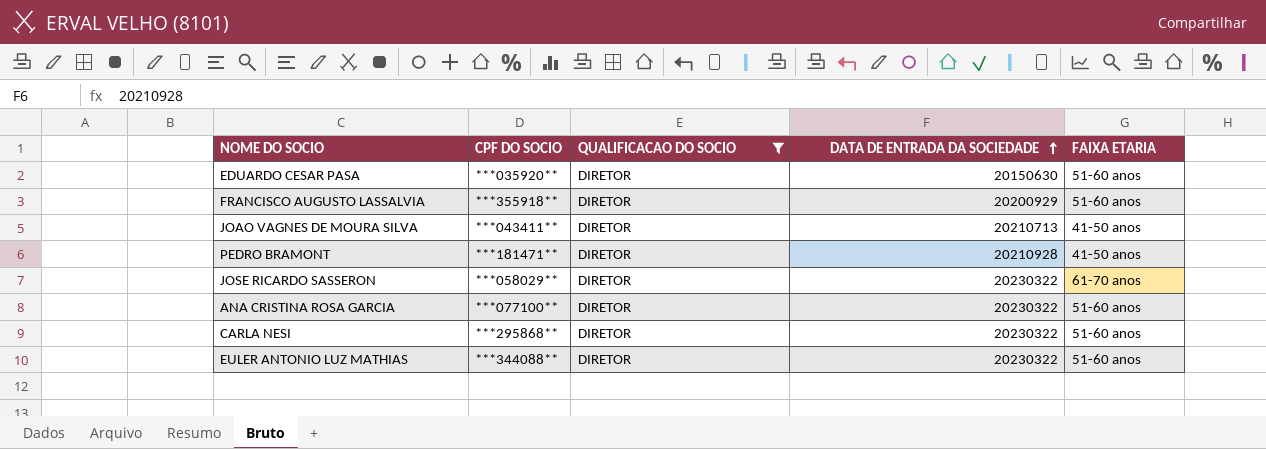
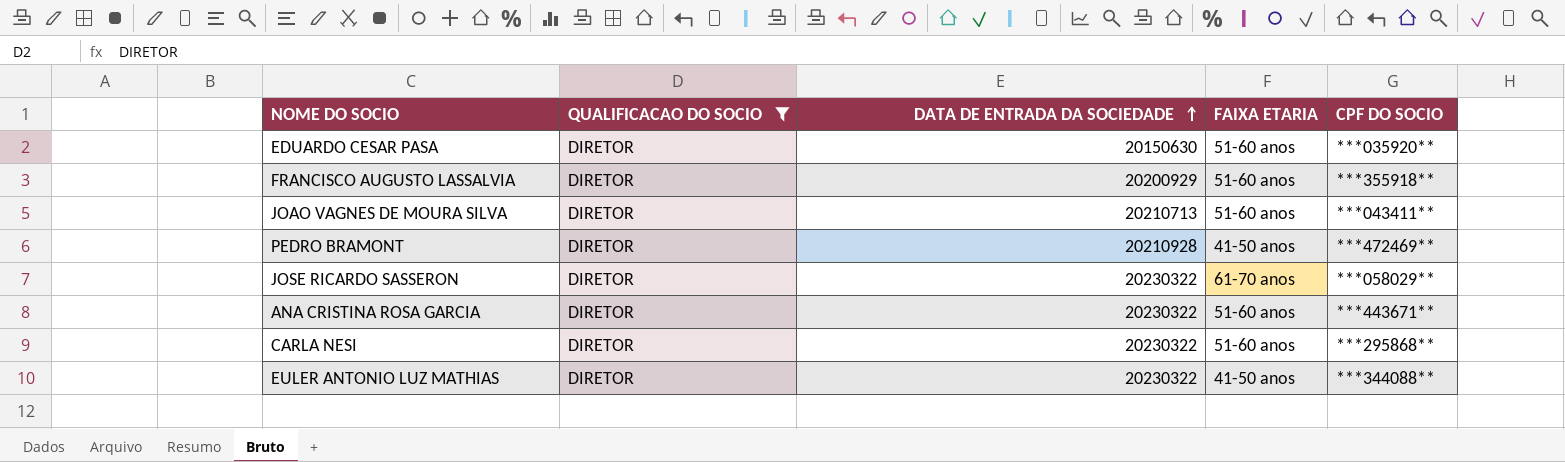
column CPF DO SOCIO | position: 2 -> 5
JOAO VAGNES DE MOURA SILVA | FAIXA ETARIA: 41-50 anos -> 51-60 anos
PEDRO BRAMONT | CPF DO SOCIO: ***181471** -> ***472469**
ANA CRISTINA ROSA GARCIA | CPF DO SOCIO: ***077100** -> ***443671**
EULER ANTONIO LUZ MATHIAS | FAIXA ETARIA: 51-60 anos -> 41-50 anos

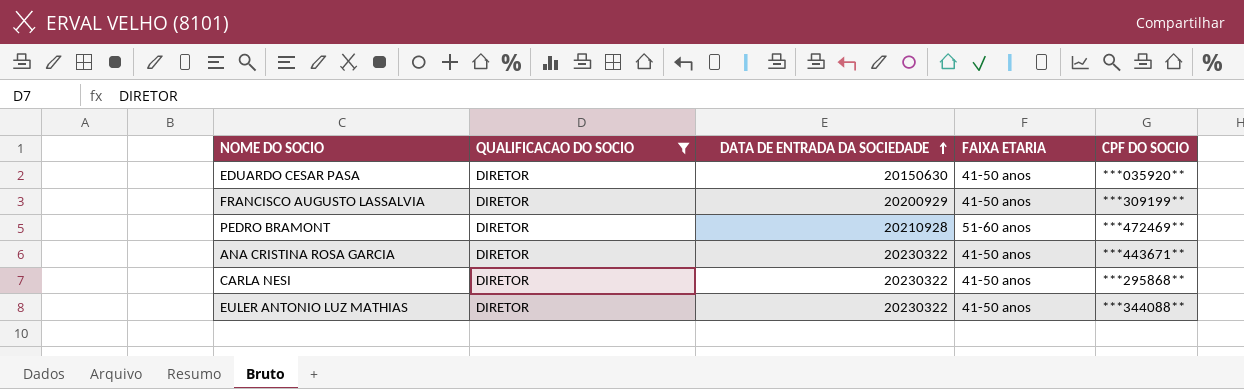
row JOAO VAGNES DE MOURA SILVA: DIRETOR | 20210713 | 51-60 anos | ***043411** -> none
row JOSE RICARDO SASSERON: DIRETOR | 20230322 | 61-70 anos | ***058029** -> none
EDUARDO CESAR PASA | FAIXA ETARIA: 51-60 anos -> 41-50 anos
FRANCISCO AUGUSTO LASSALVIA | FAIXA ETARIA: 51-60 anos -> 41-50 anos
FRANCISCO AUGUSTO LASSALVIA | CPF DO SOCIO: ***355918** -> ***309199**
PEDRO BRAMONT | FAIXA ETARIA: 41-50 anos -> 51-60 anos
ANA CRISTINA ROSA GARCIA | FAIXA ETARIA: 51-60 anos -> 41-50 anos
CARLA NESI | FAIXA ETARIA: 51-60 anos -> 41-50 anos

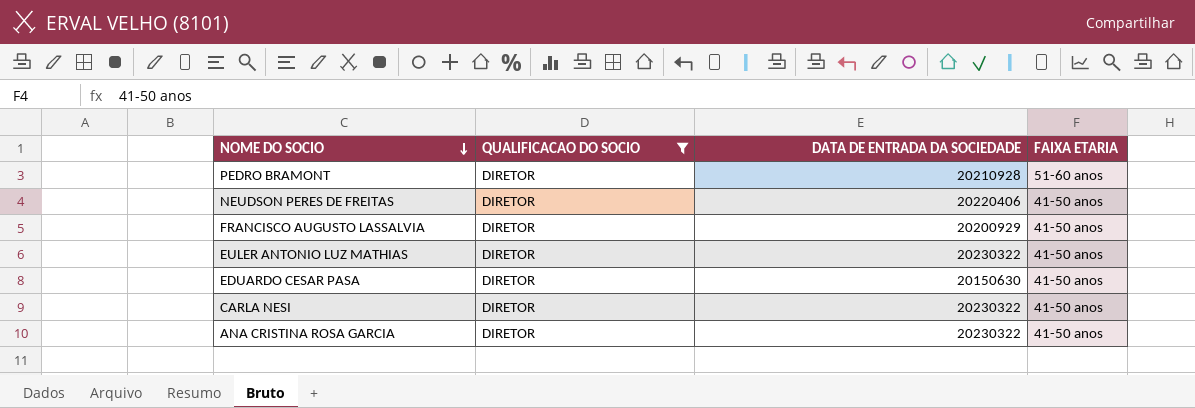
row order: DATA DE ENTRADA DA SOCIEDADE ascending -> NOME DO SOCIO descending
column CPF DO SOCIO | position: 5 -> none
row NEUDSON PERES DE FREITAS: none -> DIRETOR | 20220406 | 41-50 anos

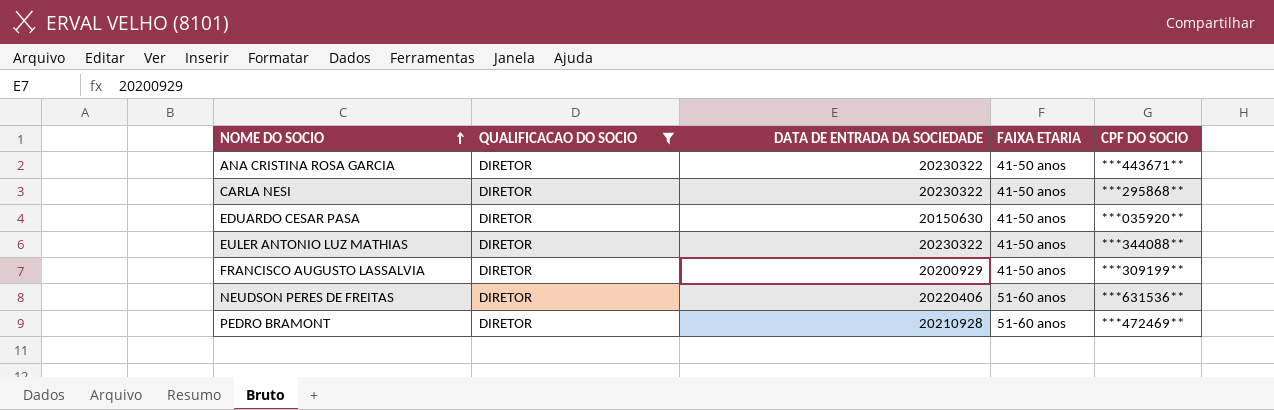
row order: NOME DO SOCIO descending -> NOME DO SOCIO ascending
column CPF DO SOCIO | position: none -> 5
NEUDSON PERES DE FREITAS | FAIXA ETARIA: 41-50 anos -> 51-60 anos

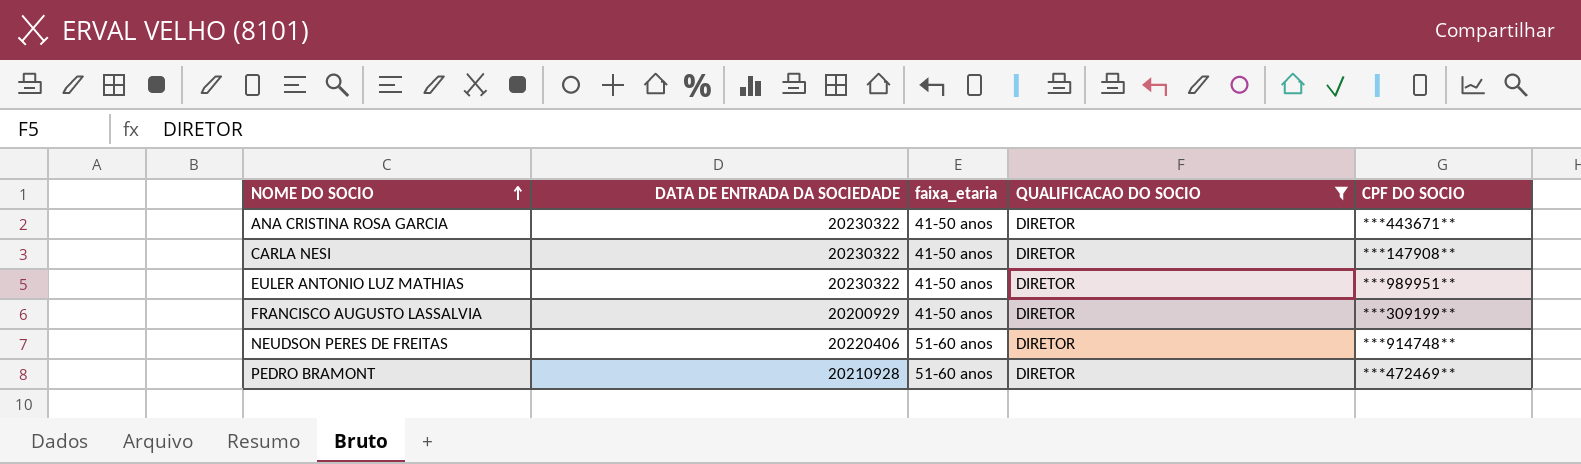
column name: FAIXA ETARIA -> faixa_etaria
column QUALIFICACAO DO SOCIO | position: 2 -> 4
row EDUARDO CESAR PASA: DIRETOR | 20150630 | 41-50 anos | ***035920** -> none
CARLA NESI | CPF DO SOCIO: ***295868** -> ***147908**
EULER ANTONIO LUZ MATHIAS | CPF DO SOCIO: ***344088** -> ***989951**
NEUDSON PERES DE FREITAS | CPF DO SOCIO: ***631536** -> ***914748**

